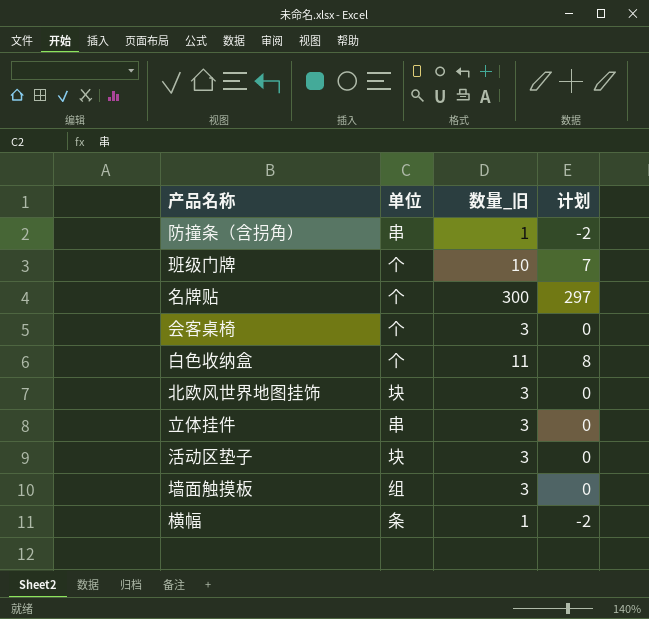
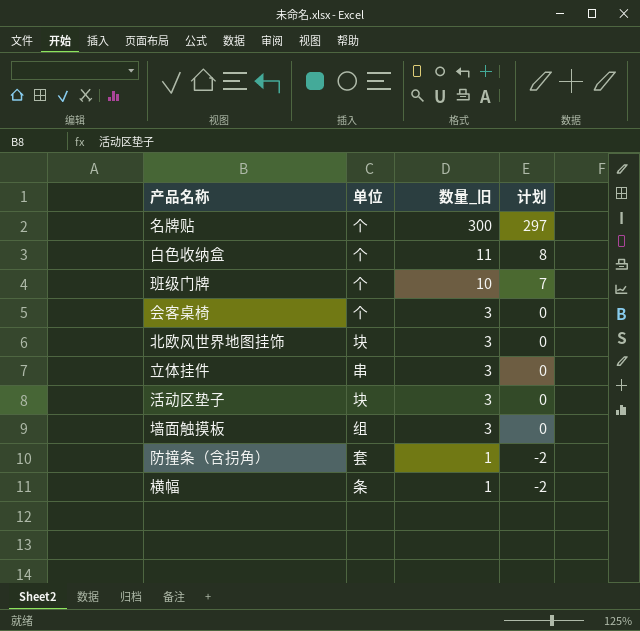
row order: none -> 数量_旧 descending
防撞条（含拐角） | 单位: 串 -> 套

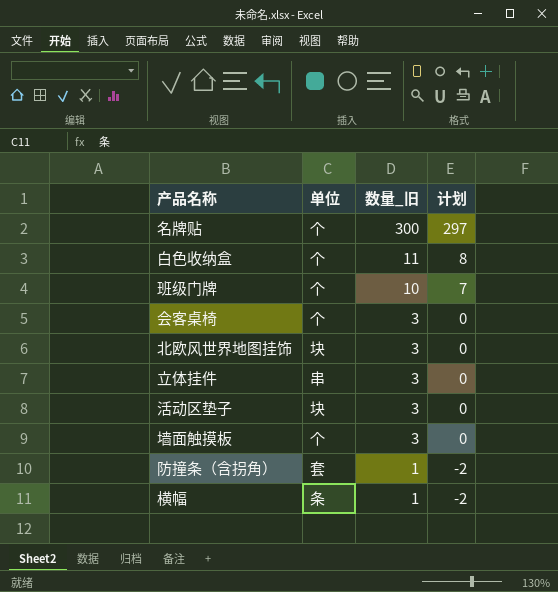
墙面触摸板 | 单位: 组 -> 个

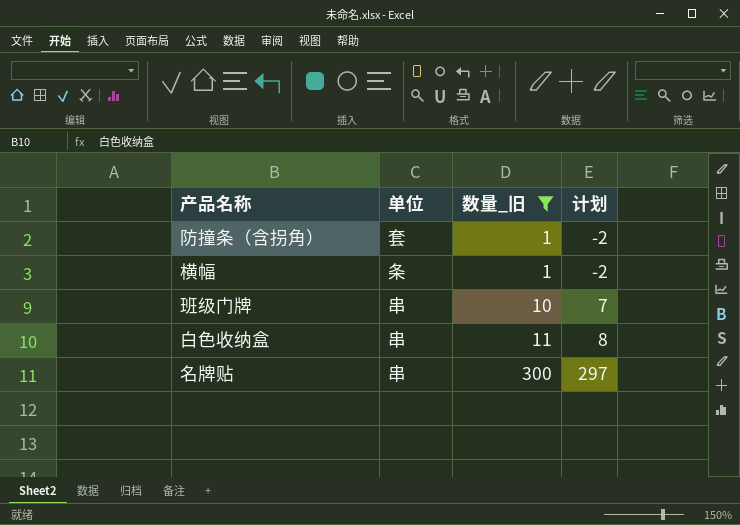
filter: none -> 数量_旧 != 3
row order: 数量_旧 descending -> 数量_旧 ascending
班级门牌 | 单位: 个 -> 串
白色收纳盒 | 单位: 个 -> 串
名牌贴 | 单位: 个 -> 串

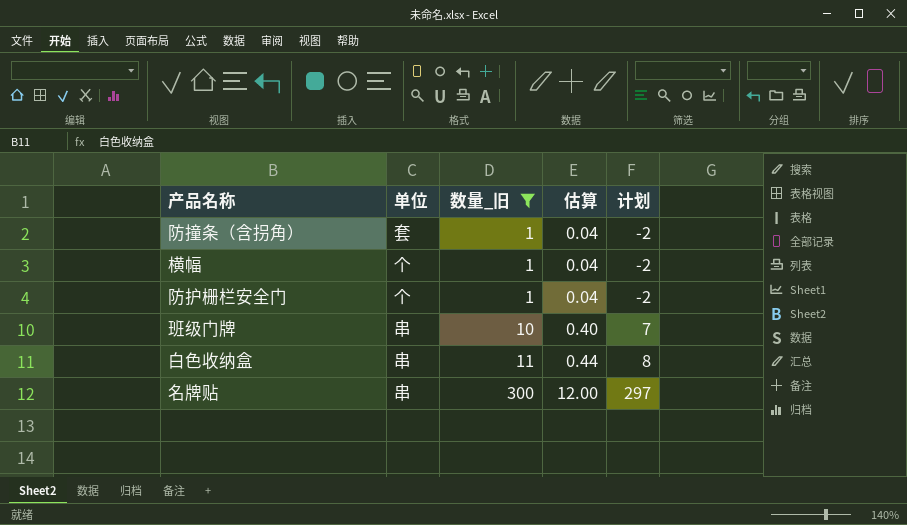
column 估算 | formula: none -> [数量_旧] * 0.04
横幅 | 单位: 条 -> 个
row 防护栅栏安全门: none -> 个 | 1 | 0.04 | -2

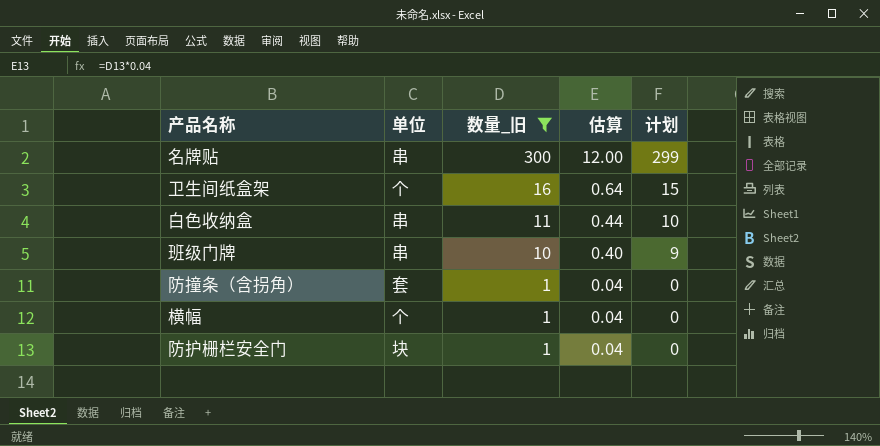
row order: 数量_旧 ascending -> 数量_旧 descending
column 计划 | formula: [数量_旧] - 3 -> [数量_旧] - 1
row 卫生间纸盒架: none -> 个 | 16 | 0.64 | 15
防护栅栏安全门 | 单位: 个 -> 块

